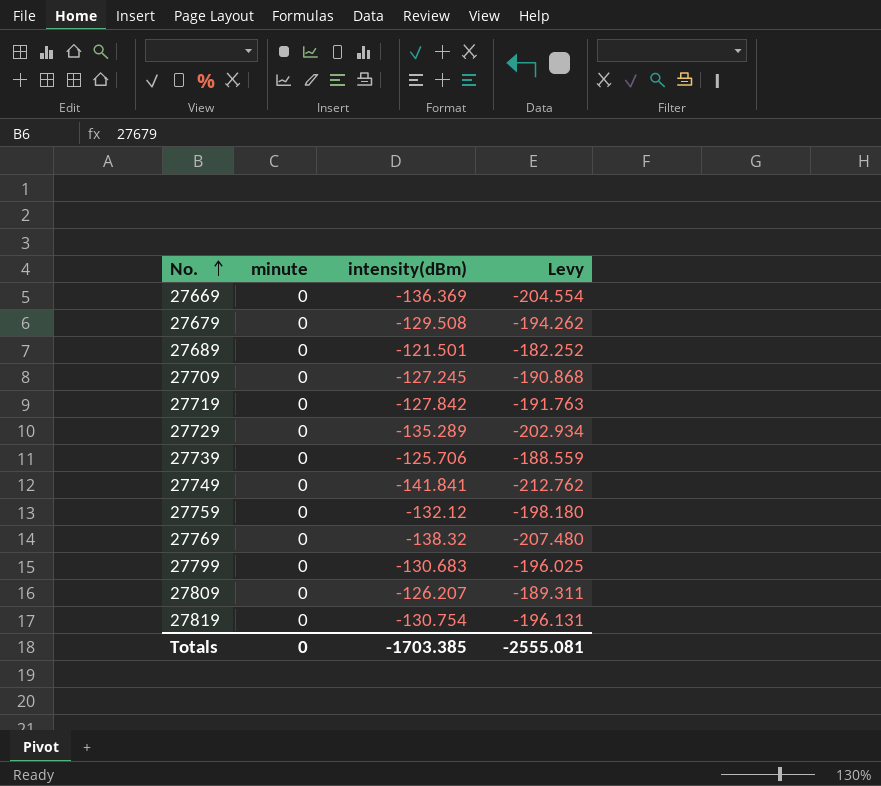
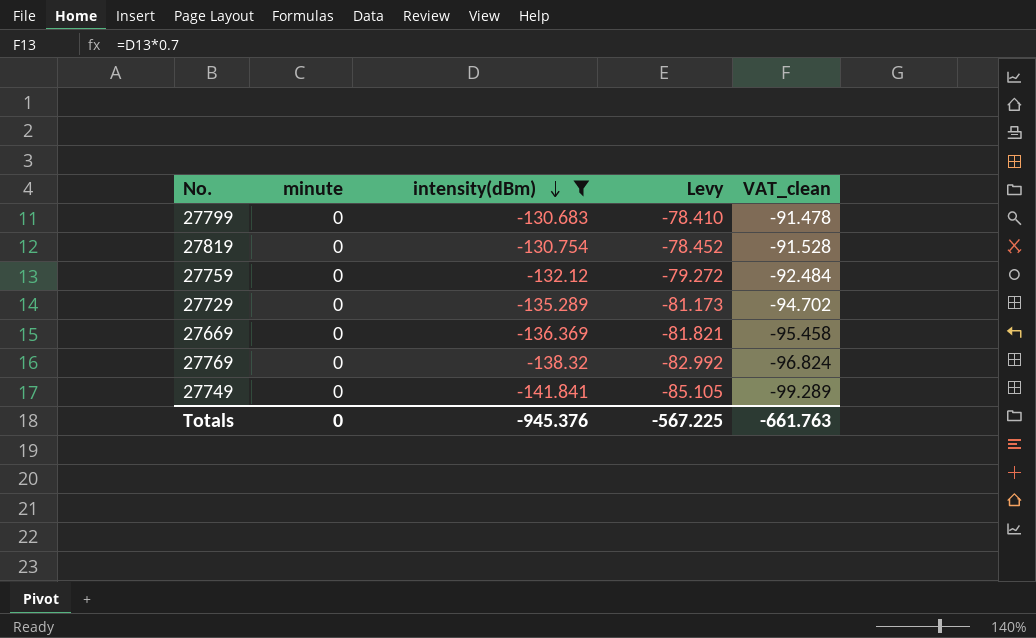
filter: none -> intensity(dBm) <= -130.683
row order: No. ascending -> intensity(dBm) descending
column Levy | formula: [intensity(dBm)] * 1.5 -> [intensity(dBm)] * 0.6
column VAT_clean | formula: none -> [intensity(dBm)] * 0.7
Totals | intensity(dBm): -1703.385 -> -945.376
Totals | Levy: -2555.081 -> -567.225

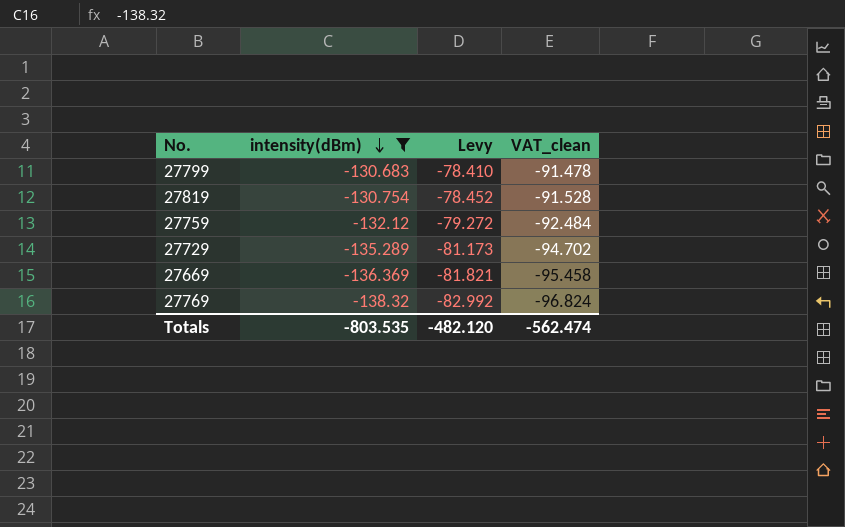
column minute | position: 2 -> none
row 27749: 0 | -141.841 | -85.105 | -99.289 -> none
Totals | intensity(dBm): -945.376 -> -803.535
Totals | Levy: -567.225 -> -482.120
Totals | VAT_clean: -661.763 -> -562.474

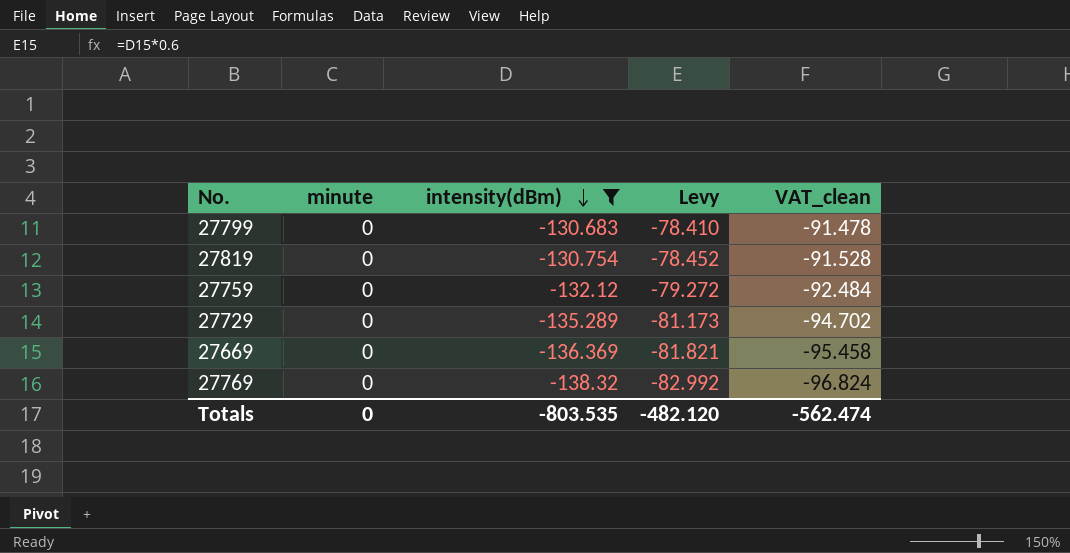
column minute | position: none -> 2

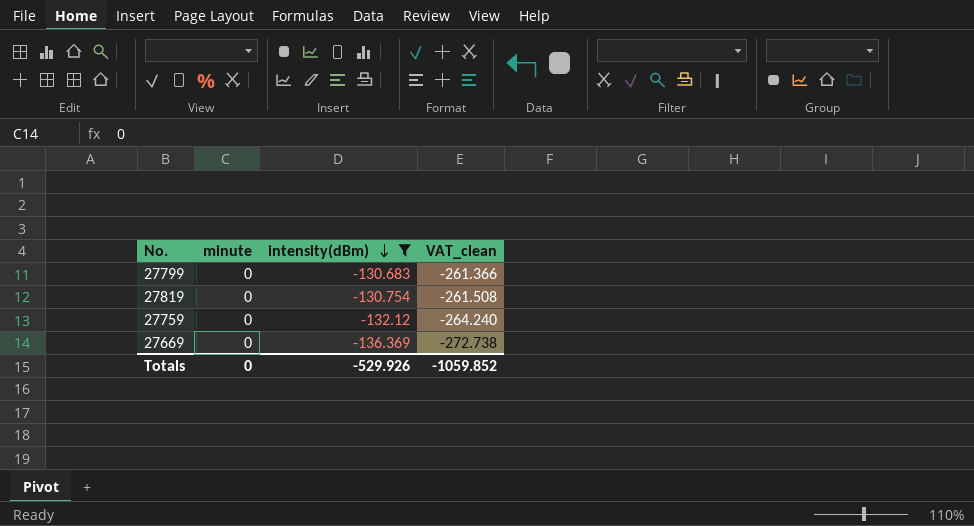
column Levy | formula: [intensity(dBm)] * 0.6 -> none
column VAT_clean | formula: [intensity(dBm)] * 0.7 -> [intensity(dBm)] * 2
row 27729: 0 | -135.289 | -81.173 | -94.702 -> none
row 27769: 0 | -138.32 | -82.992 | -96.824 -> none
Totals | intensity(dBm): -803.535 -> -529.926
Totals | VAT_clean: -562.474 -> -1059.852

